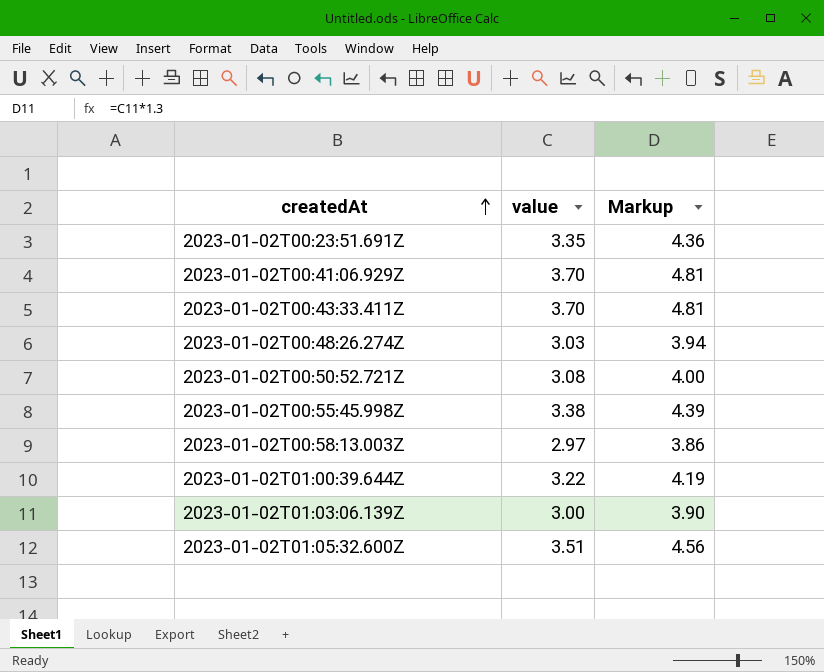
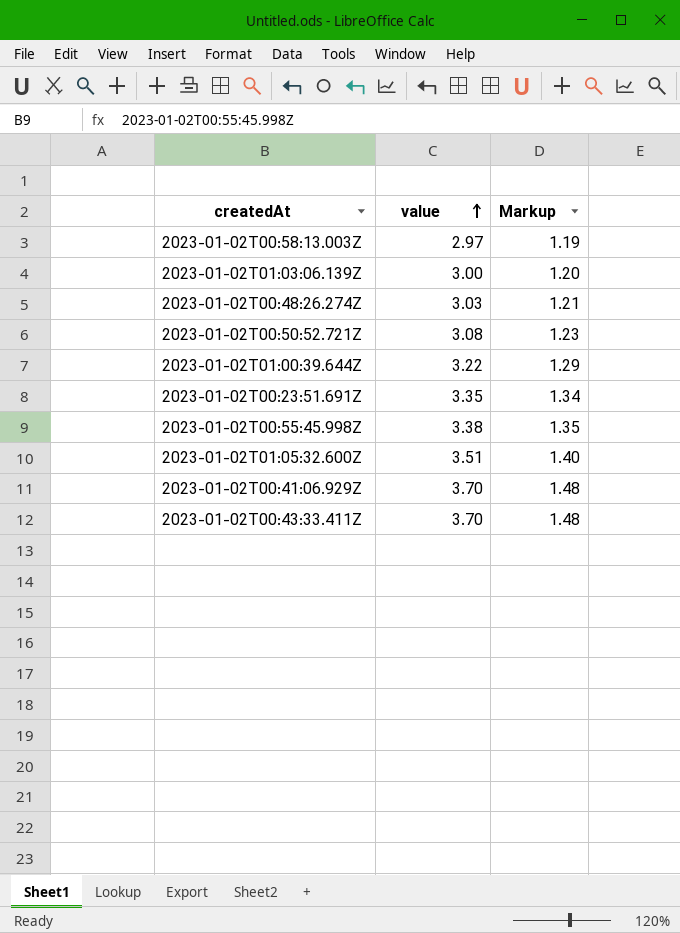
row order: createdAt ascending -> value ascending
column Markup | formula: [value] * 1.3 -> [value] * 0.4

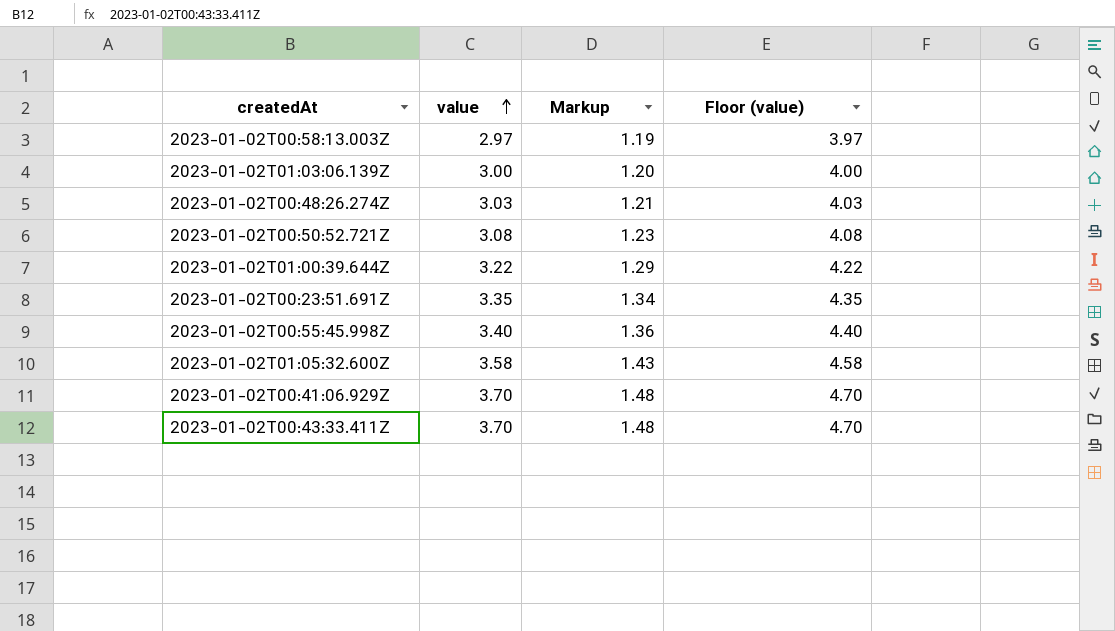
column Floor (value) | formula: none -> [value] + 1
2023-01-02T00:55:45.998Z | value: 3.38 -> 3.40
2023-01-02T00:55:45.998Z | Markup: 1.35 -> 1.36
2023-01-02T01:05:32.600Z | value: 3.51 -> 3.58
2023-01-02T01:05:32.600Z | Markup: 1.40 -> 1.43

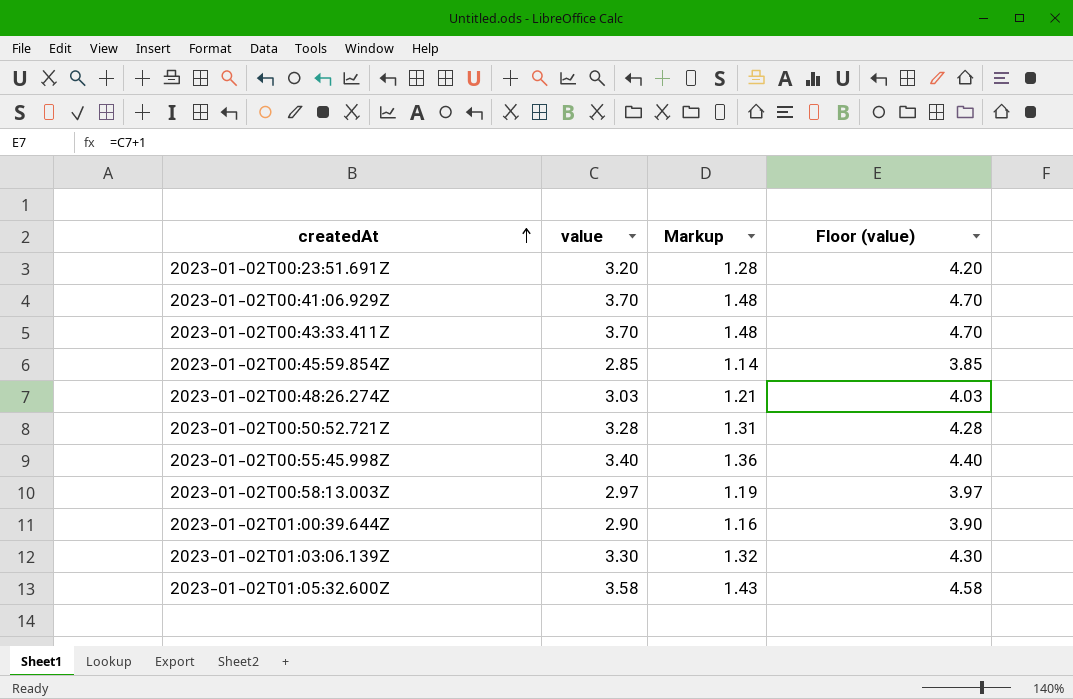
row order: value ascending -> createdAt ascending
2023-01-02T00:23:51.691Z | value: 3.35 -> 3.20
2023-01-02T00:23:51.691Z | Markup: 1.34 -> 1.28
2023-01-02T00:23:51.691Z | Floor (value): 4.35 -> 4.20
row 2023-01-02T00:45:59.854Z: none -> 2.85 | 1.14 | 3.85
2023-01-02T00:50:52.721Z | value: 3.08 -> 3.28
2023-01-02T00:50:52.721Z | Markup: 1.23 -> 1.31
2023-01-02T00:50:52.721Z | Floor (value): 4.08 -> 4.28
2023-01-02T01:00:39.644Z | value: 3.22 -> 2.90
2023-01-02T01:00:39.644Z | Markup: 1.29 -> 1.16
2023-01-02T01:00:39.644Z | Floor (value): 4.22 -> 3.90
2023-01-02T01:03:06.139Z | value: 3.00 -> 3.30
2023-01-02T01:03:06.139Z | Markup: 1.20 -> 1.32
2023-01-02T01:03:06.139Z | Floor (value): 4.00 -> 4.30

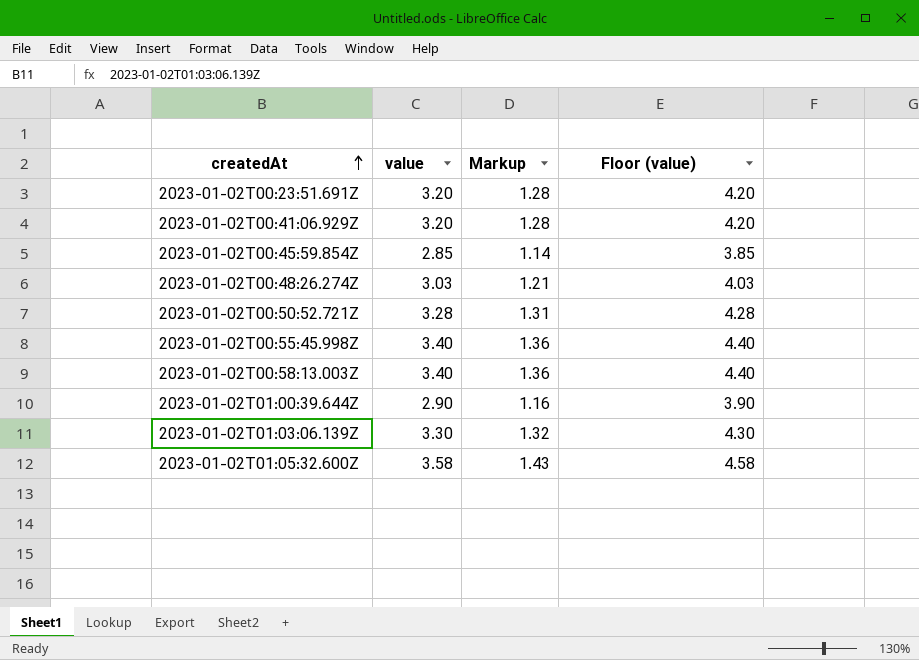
row 2023-01-02T00:43:33.411Z: 3.70 | 1.48 | 4.70 -> none
2023-01-02T00:41:06.929Z | value: 3.70 -> 3.20
2023-01-02T00:41:06.929Z | Markup: 1.48 -> 1.28
2023-01-02T00:41:06.929Z | Floor (value): 4.70 -> 4.20
2023-01-02T00:58:13.003Z | value: 2.97 -> 3.40
2023-01-02T00:58:13.003Z | Markup: 1.19 -> 1.36
2023-01-02T00:58:13.003Z | Floor (value): 3.97 -> 4.40

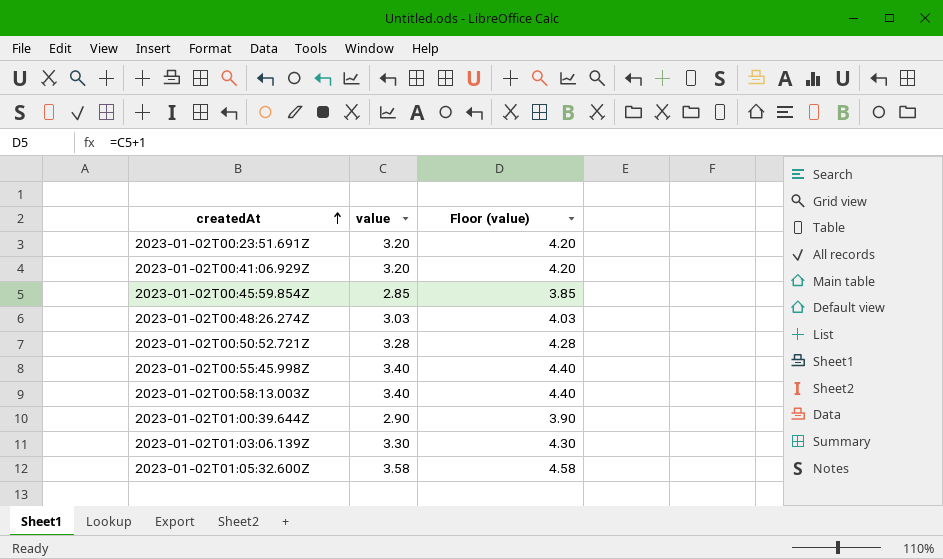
column Markup | formula: [value] * 0.4 -> none

